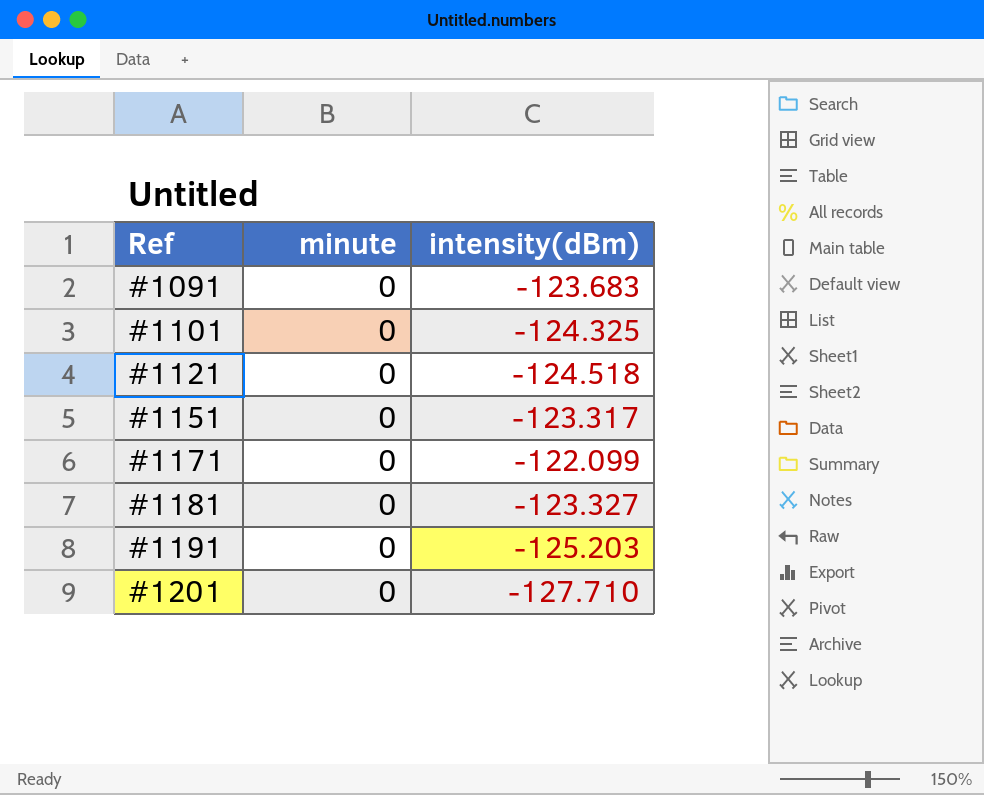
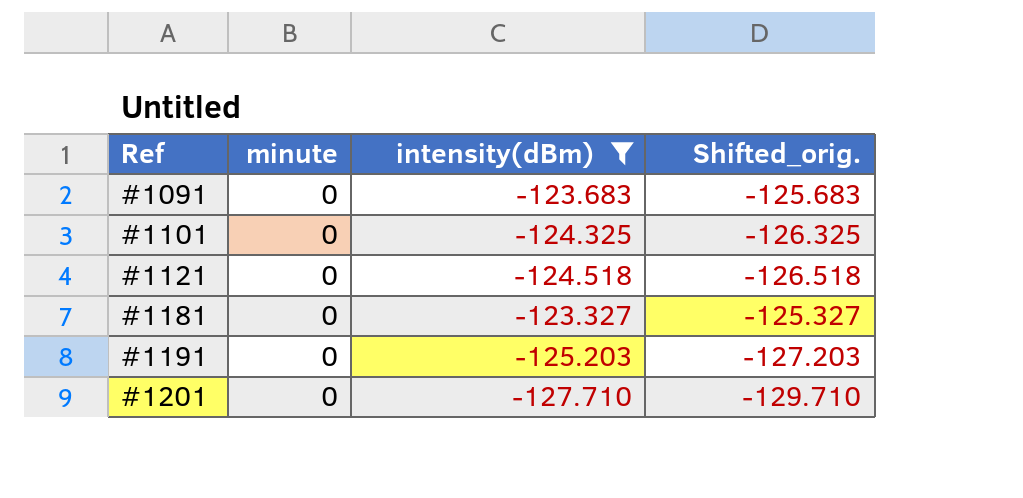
filter: none -> intensity(dBm) <= -123.327
column Shifted_orig. | formula: none -> [intensity(dBm)] - 2

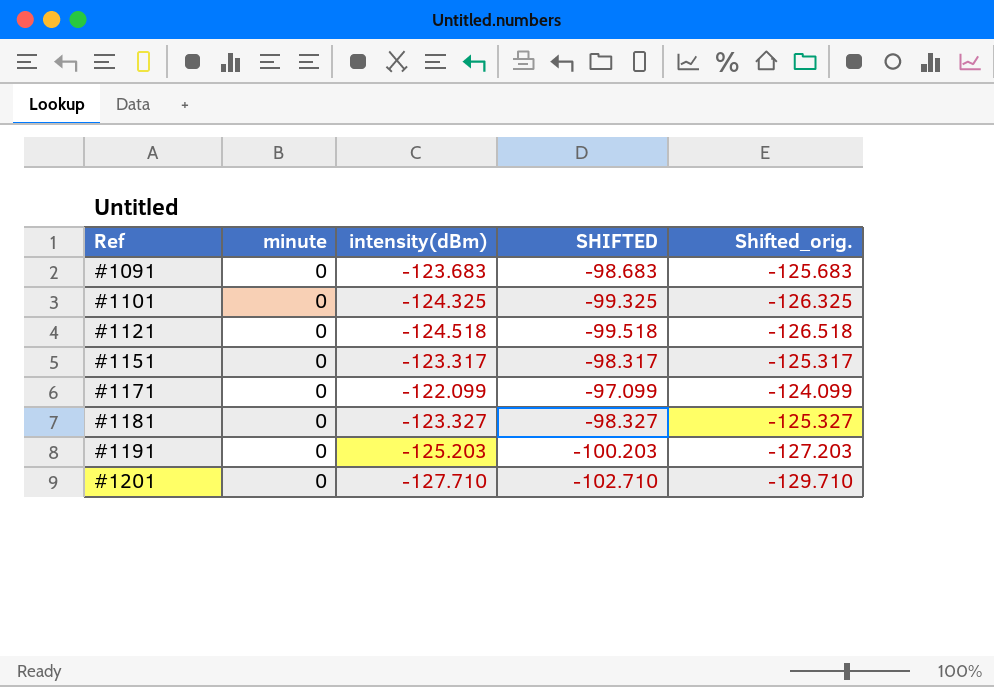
filter: intensity(dBm) <= -123.327 -> none
column SHIFTED | formula: none -> [intensity(dBm)] + 25

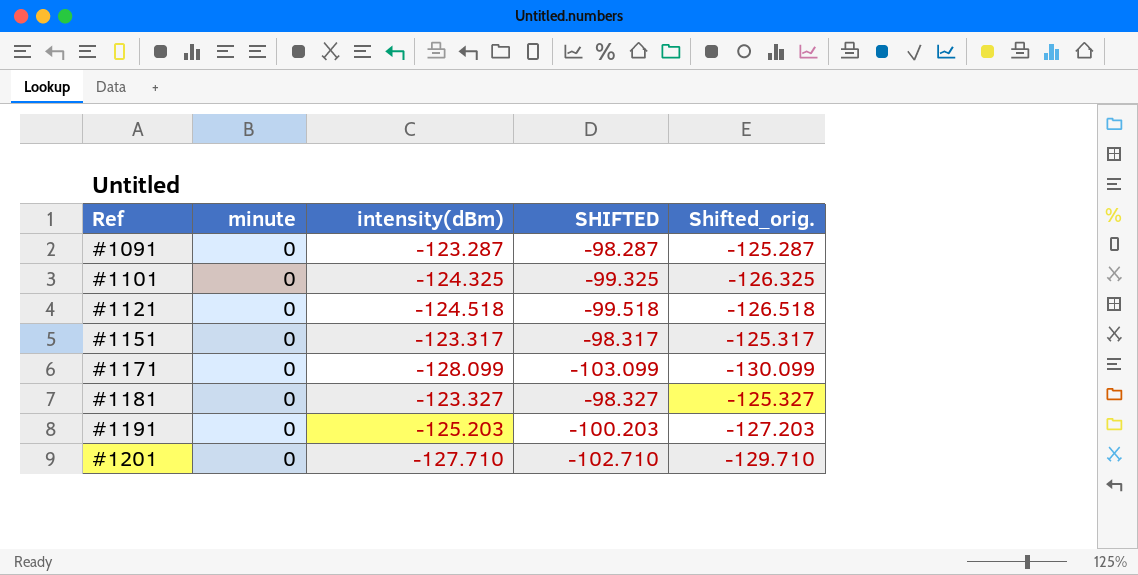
#1091 | intensity(dBm): -123.683 -> -123.287
#1091 | SHIFTED: -98.683 -> -98.287
#1091 | Shifted_orig.: -125.683 -> -125.287
#1171 | intensity(dBm): -122.099 -> -128.099
#1171 | SHIFTED: -97.099 -> -103.099
#1171 | Shifted_orig.: -124.099 -> -130.099

